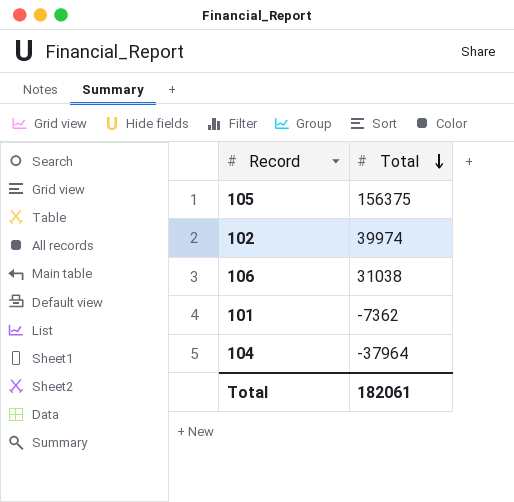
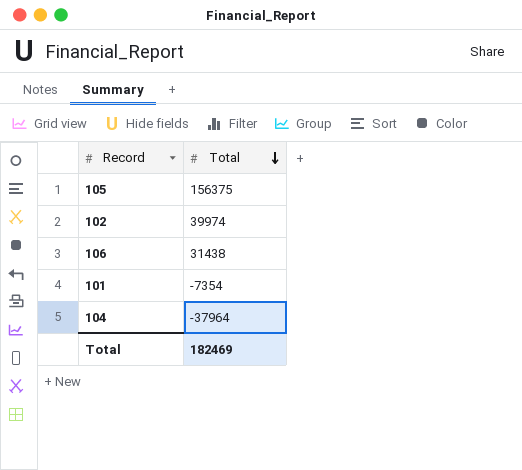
106 | Total: 31038 -> 31438
101 | Total: -7362 -> -7354
Total | Total: 182061 -> 182469

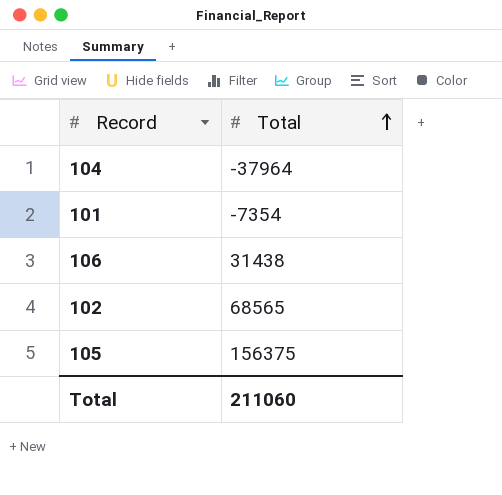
row order: Total descending -> Total ascending
102 | Total: 39974 -> 68565
Total | Total: 182469 -> 211060

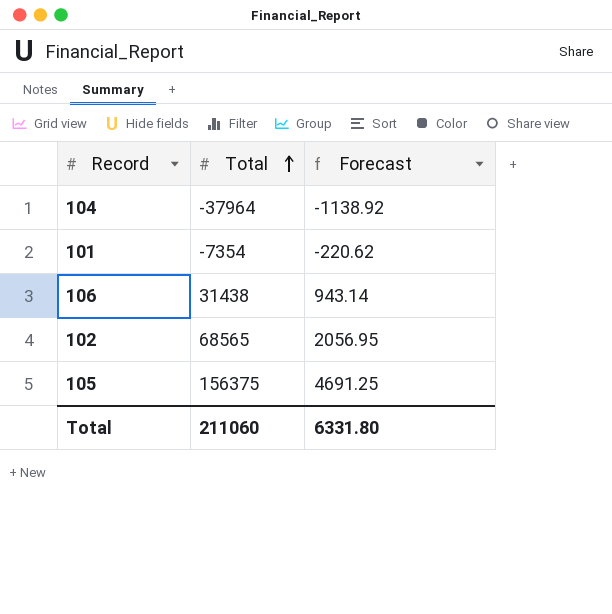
column Forecast | formula: none -> [Total] * 0.03

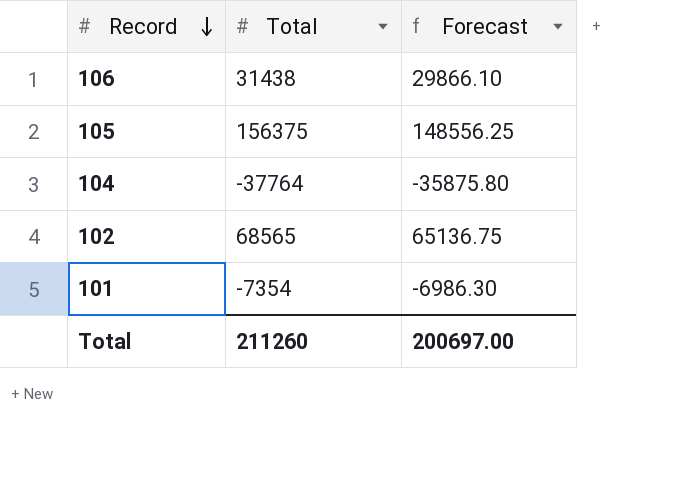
row order: Total ascending -> Record descending
column Forecast | formula: [Total] * 0.03 -> [Total] * 0.95
104 | Total: -37964 -> -37764
Total | Total: 211060 -> 211260
Total | Forecast: 6331.80 -> 200697.00

